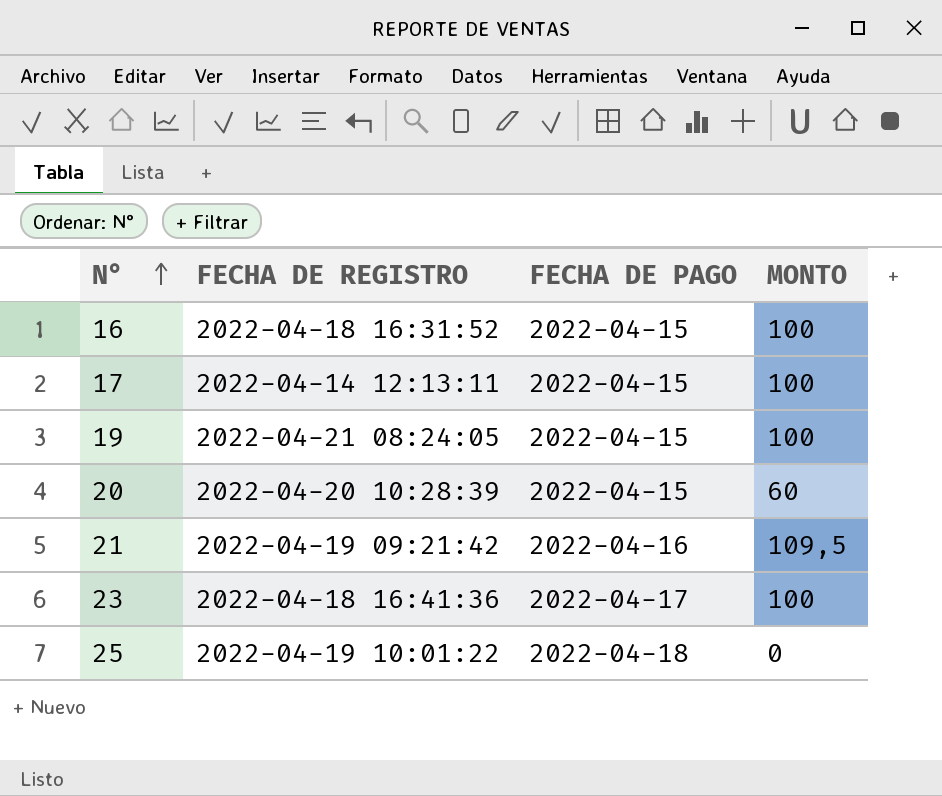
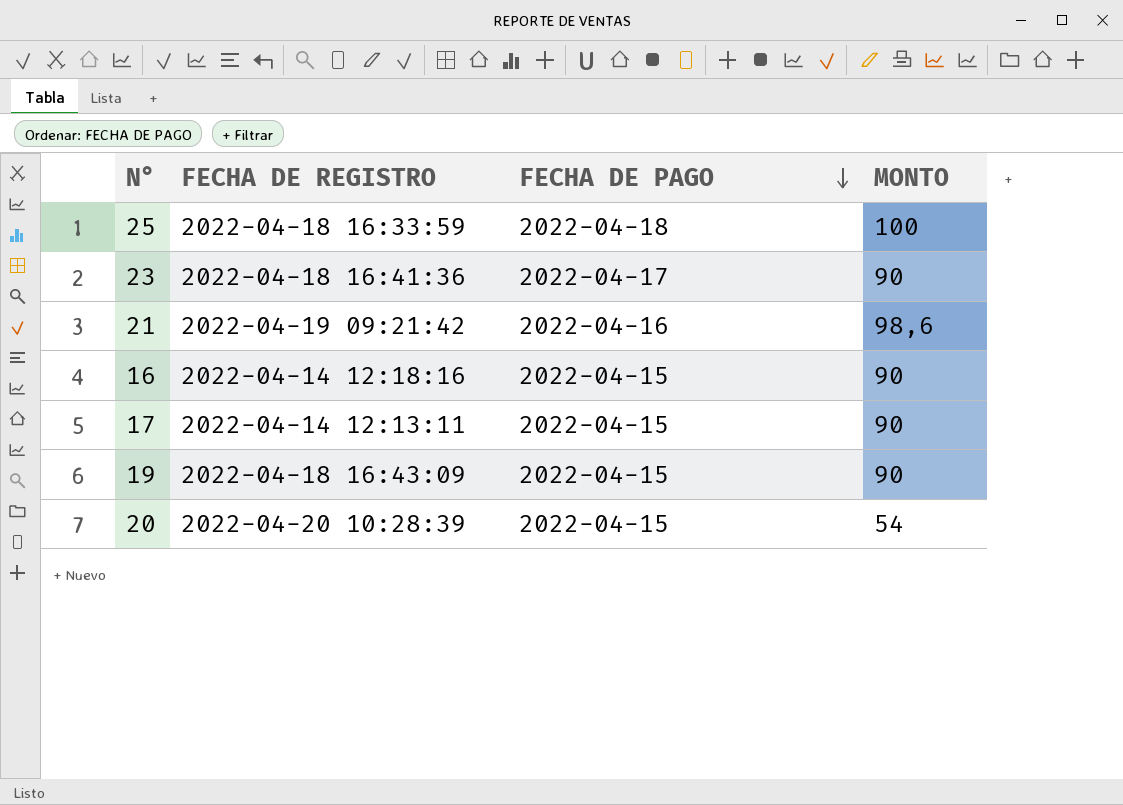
row order: N° ascending -> FECHA DE PAGO descending
25 | FECHA DE REGISTRO: 2022-04-19 10:01:22 -> 2022-04-18 16:33:59
25 | MONTO: 0 -> 100
23 | MONTO: 100 -> 90
21 | MONTO: 109,5 -> 98,6
16 | FECHA DE REGISTRO: 2022-04-18 16:31:52 -> 2022-04-14 12:18:16
16 | MONTO: 100 -> 90
17 | MONTO: 100 -> 90
19 | FECHA DE REGISTRO: 2022-04-21 08:24:05 -> 2022-04-18 16:43:09
19 | MONTO: 100 -> 90
20 | MONTO: 60 -> 54

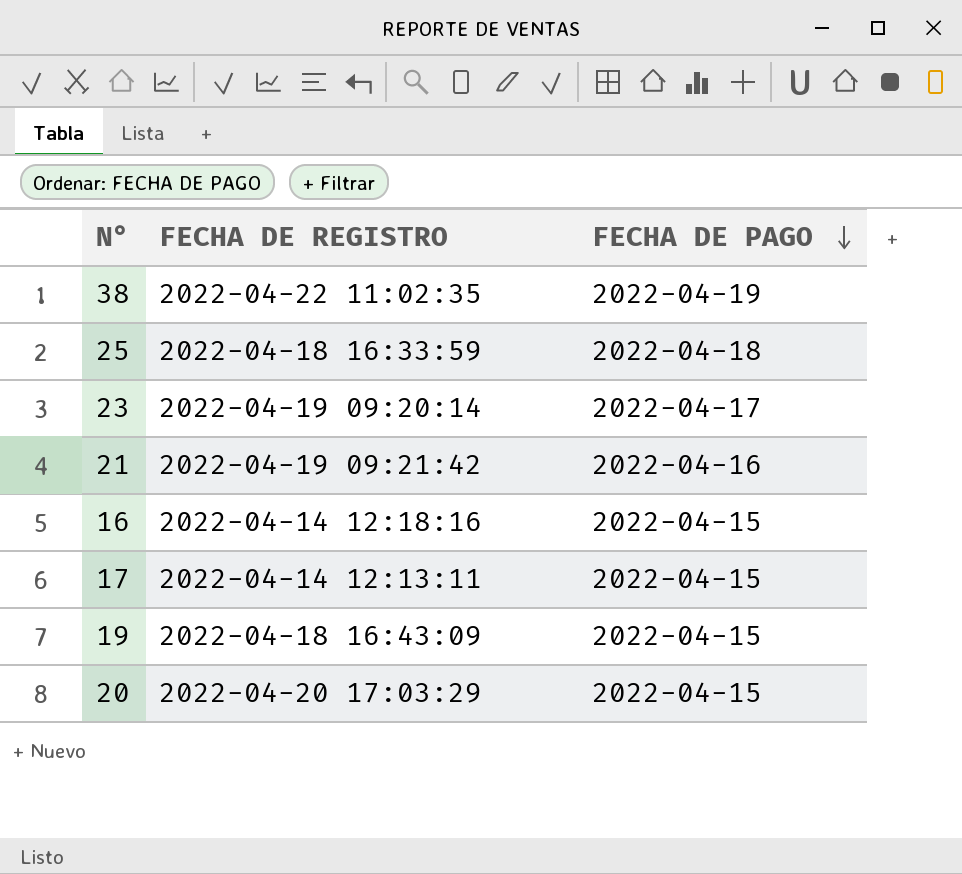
column MONTO | position: 4 -> none
row 38: none -> 2022-04-22 11:02:35 | 2022-04-19
23 | FECHA DE REGISTRO: 2022-04-18 16:41:36 -> 2022-04-19 09:20:14
20 | FECHA DE REGISTRO: 2022-04-20 10:28:39 -> 2022-04-20 17:03:29

